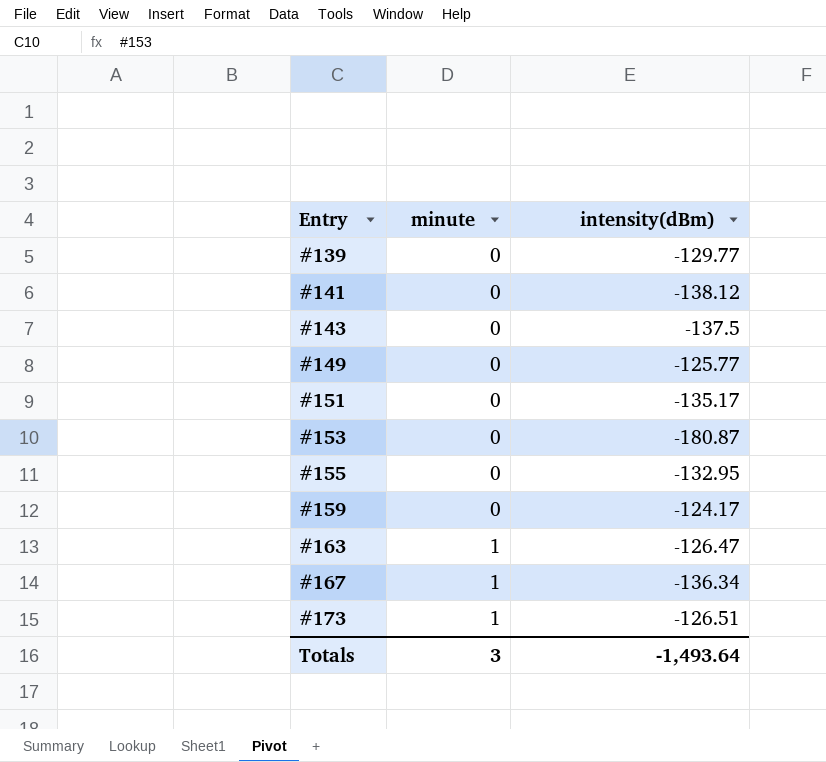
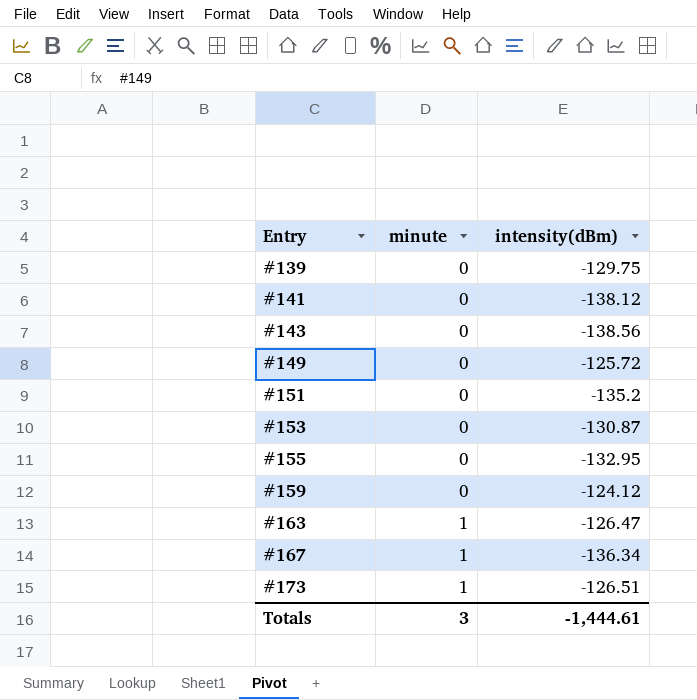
#139 | intensity(dBm): -129.77 -> -129.75
#143 | intensity(dBm): -137.5 -> -138.56
#149 | intensity(dBm): -125.77 -> -125.72
#151 | intensity(dBm): -135.17 -> -135.2
#153 | intensity(dBm): -180.87 -> -130.87
#159 | intensity(dBm): -124.17 -> -124.12
Totals | intensity(dBm): -1,493.64 -> -1,444.61

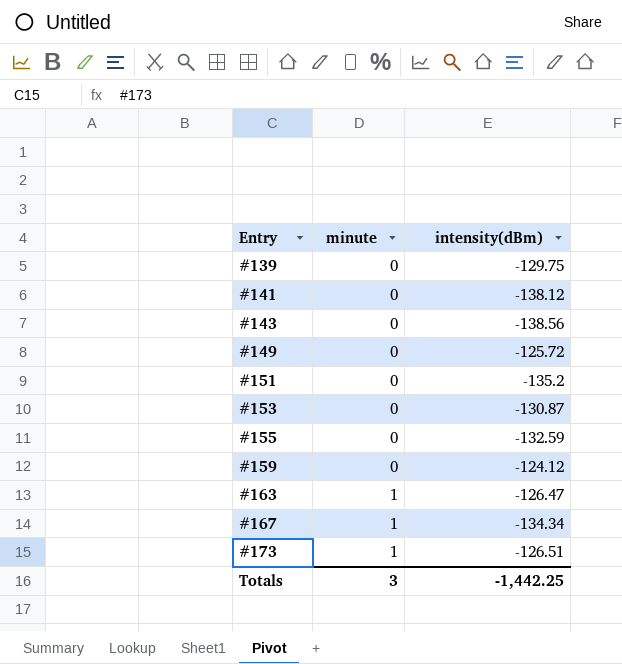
#155 | intensity(dBm): -132.95 -> -132.59
#167 | intensity(dBm): -136.34 -> -134.34
Totals | intensity(dBm): -1,444.61 -> -1,442.25

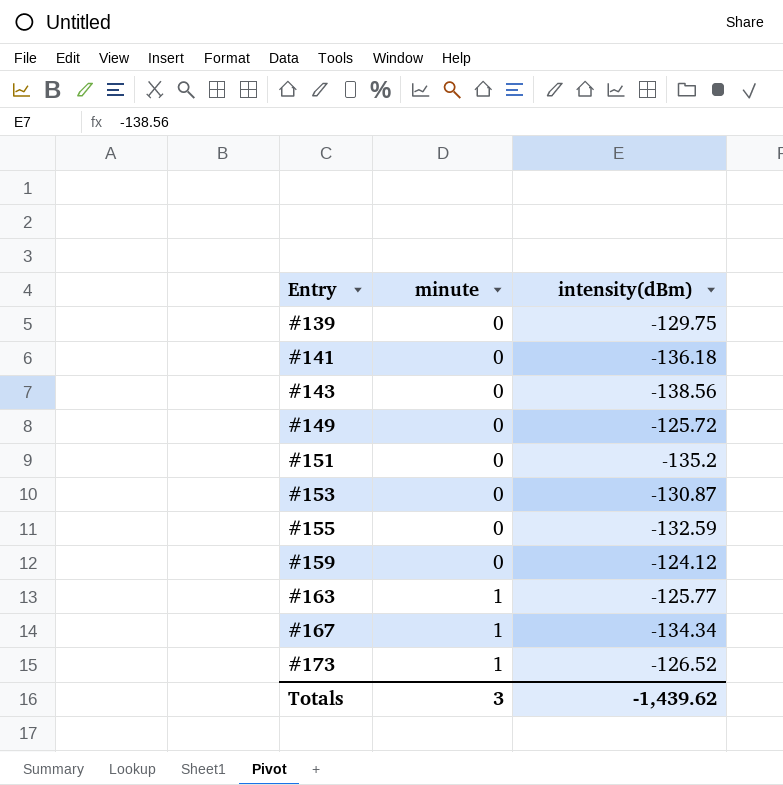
#141 | intensity(dBm): -138.12 -> -136.18
#163 | intensity(dBm): -126.47 -> -125.77
#173 | intensity(dBm): -126.51 -> -126.52
Totals | intensity(dBm): -1,442.25 -> -1,439.62

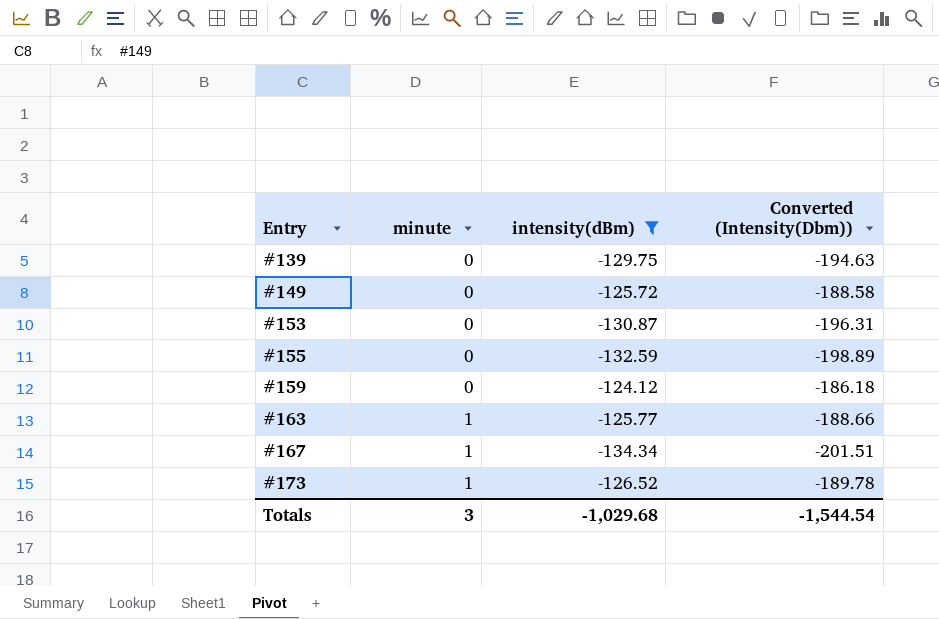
filter: none -> intensity(dBm) >= -134.34
column Converted (Intensity(Dbm)) | formula: none -> [intensity(dBm)] * 1.5
Totals | intensity(dBm): -1,439.62 -> -1,029.68

